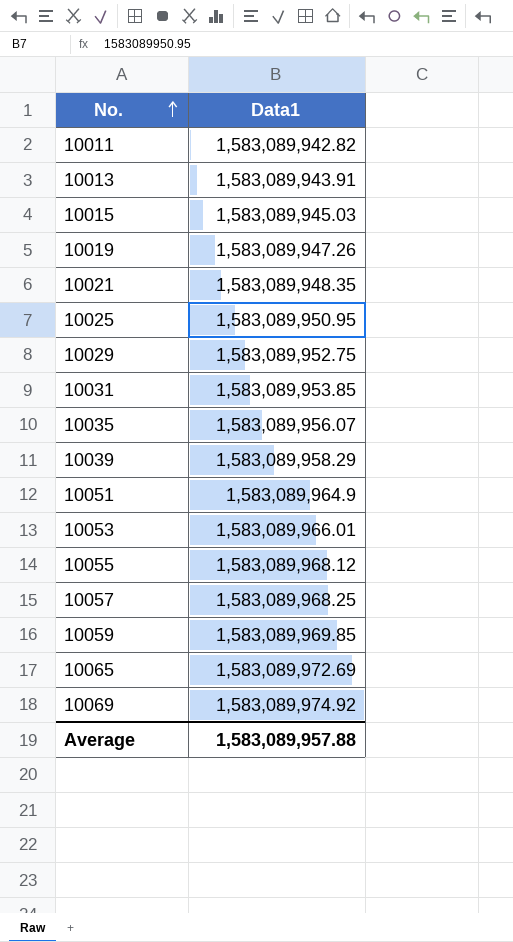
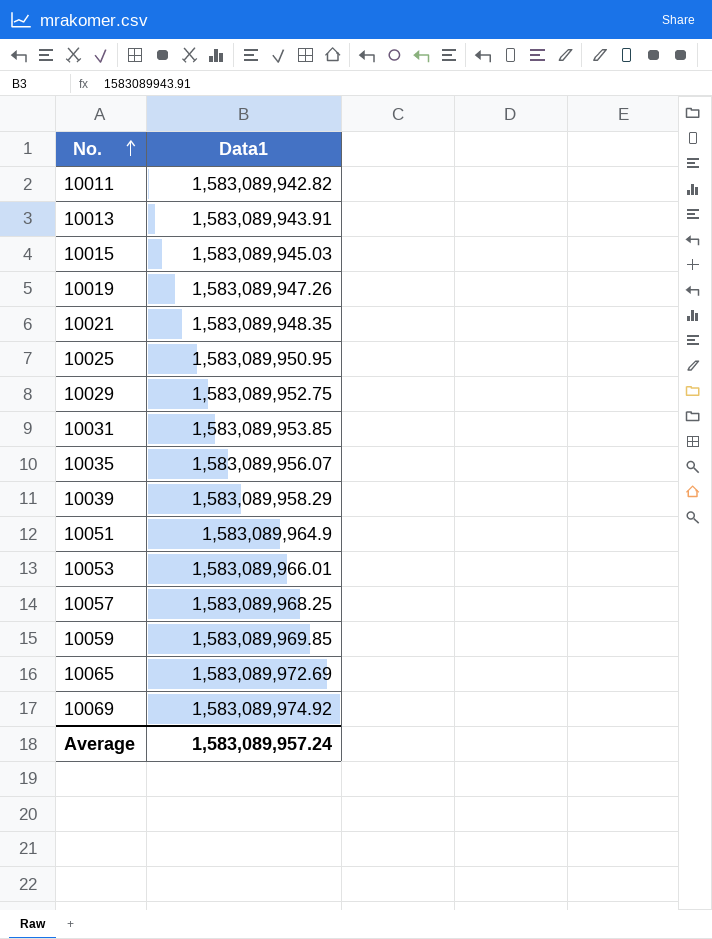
row 10055: 1,583,089,968.12 -> none
Average | Data1: 1,583,089,957.88 -> 1,583,089,957.24

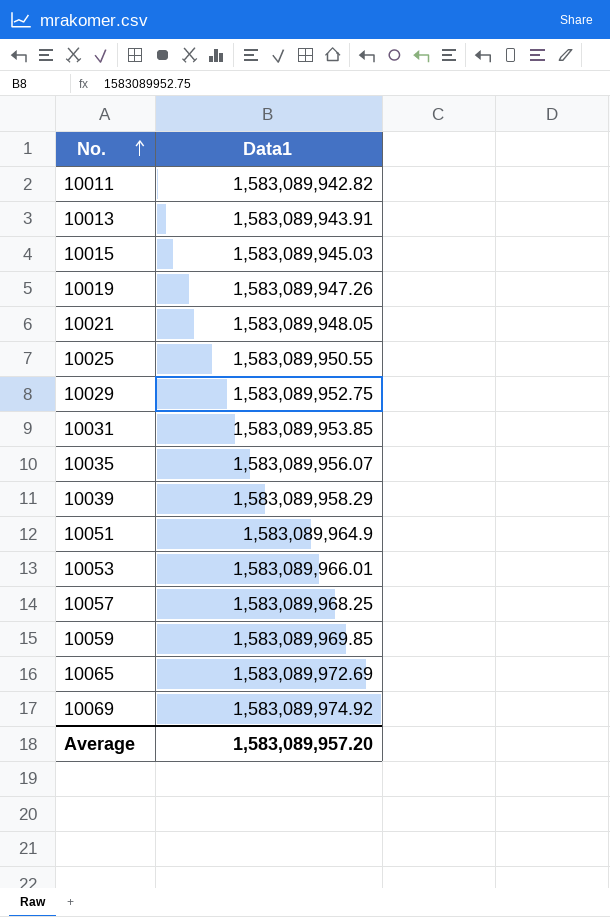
10021 | Data1: 1,583,089,948.35 -> 1,583,089,948.05
10025 | Data1: 1,583,089,950.95 -> 1,583,089,950.55
Average | Data1: 1,583,089,957.24 -> 1,583,089,957.20

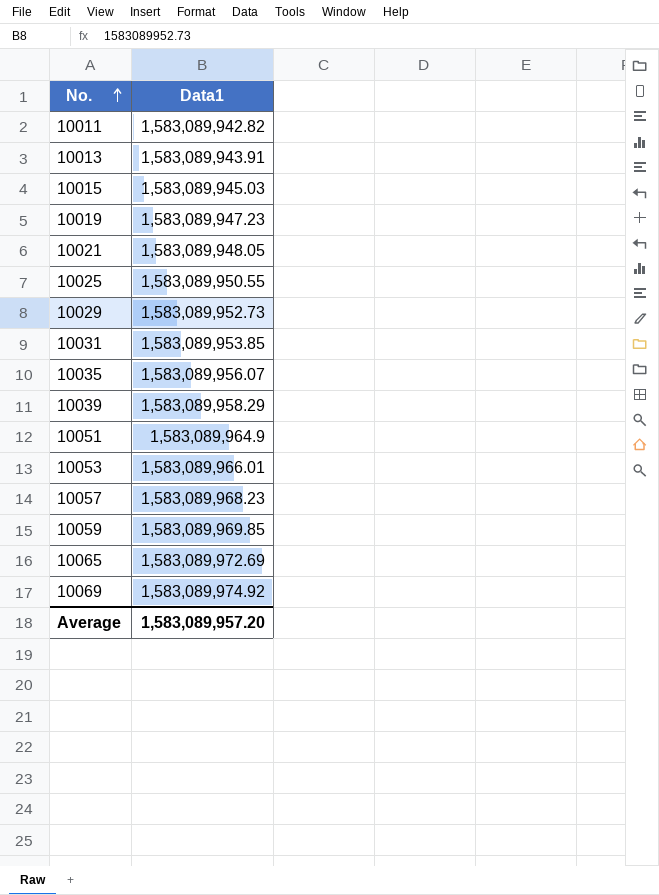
10019 | Data1: 1,583,089,947.26 -> 1,583,089,947.23
10029 | Data1: 1,583,089,952.75 -> 1,583,089,952.73
10057 | Data1: 1,583,089,968.25 -> 1,583,089,968.23

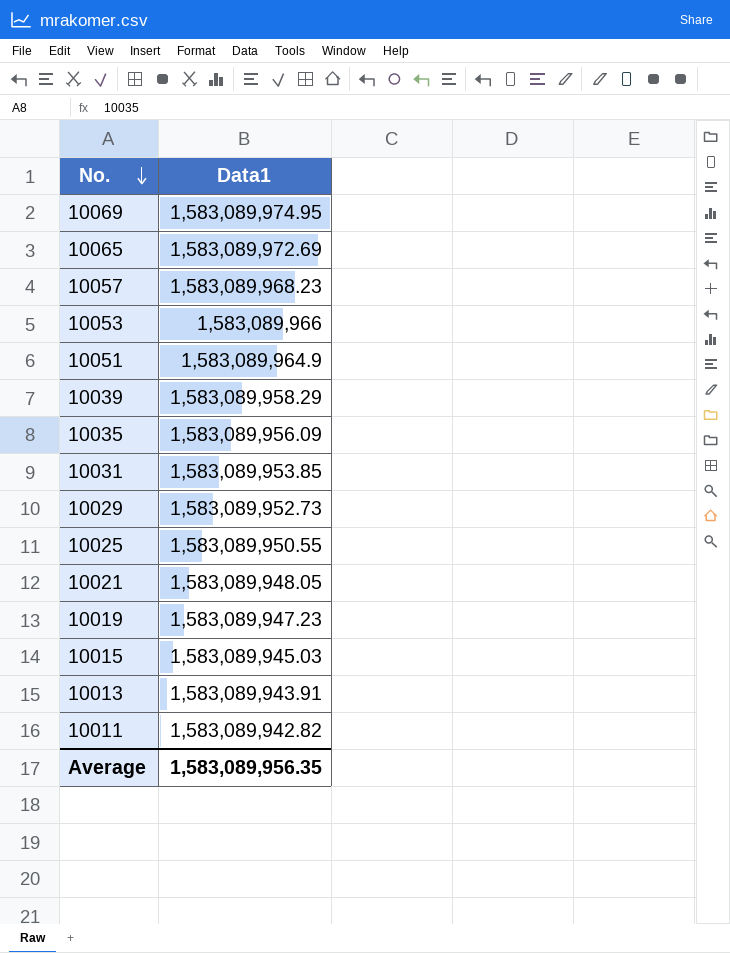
row order: No. ascending -> No. descending
row 10059: 1,583,089,969.85 -> none
10069 | Data1: 1,583,089,974.92 -> 1,583,089,974.95
10053 | Data1: 1,583,089,966.01 -> 1,583,089,966
10035 | Data1: 1,583,089,956.07 -> 1,583,089,956.09
Average | Data1: 1,583,089,957.20 -> 1,583,089,956.35

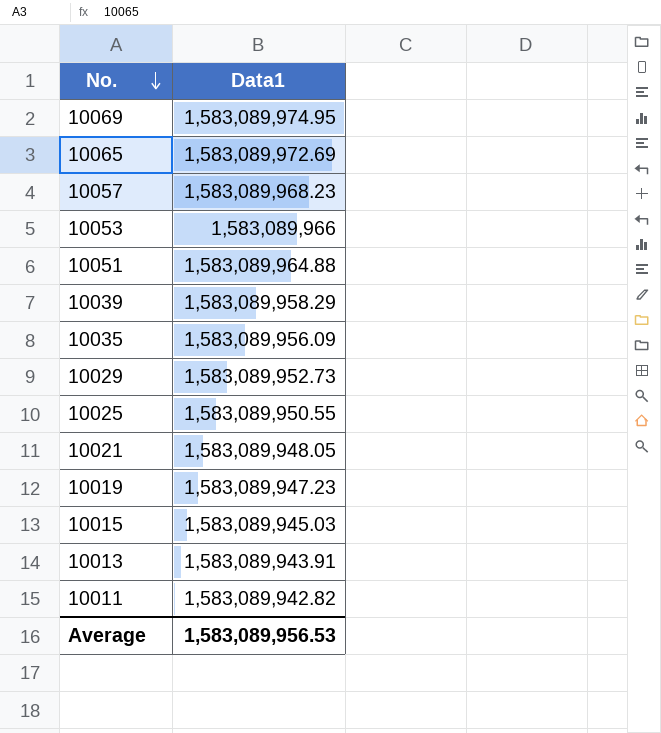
row 10031: 1,583,089,953.85 -> none
10051 | Data1: 1,583,089,964.9 -> 1,583,089,964.88
Average | Data1: 1,583,089,956.35 -> 1,583,089,956.53

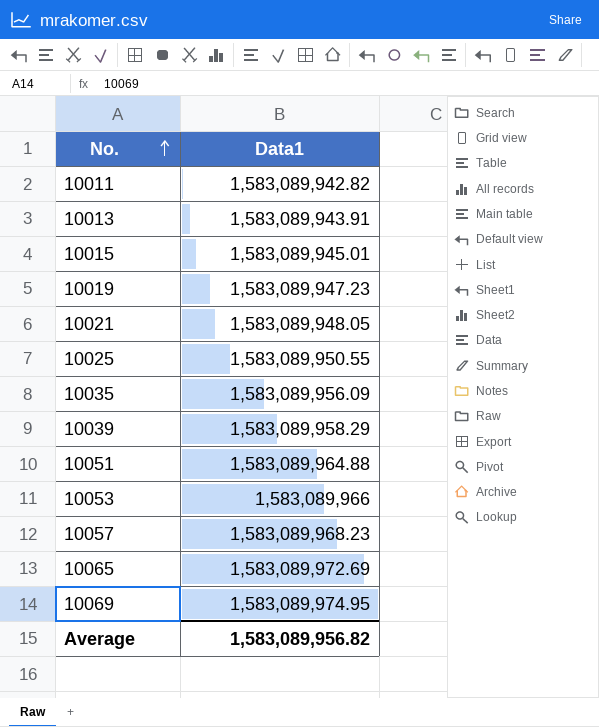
row order: No. descending -> No. ascending
row 10029: 1,583,089,952.73 -> none
10015 | Data1: 1,583,089,945.03 -> 1,583,089,945.01
Average | Data1: 1,583,089,956.53 -> 1,583,089,956.82

